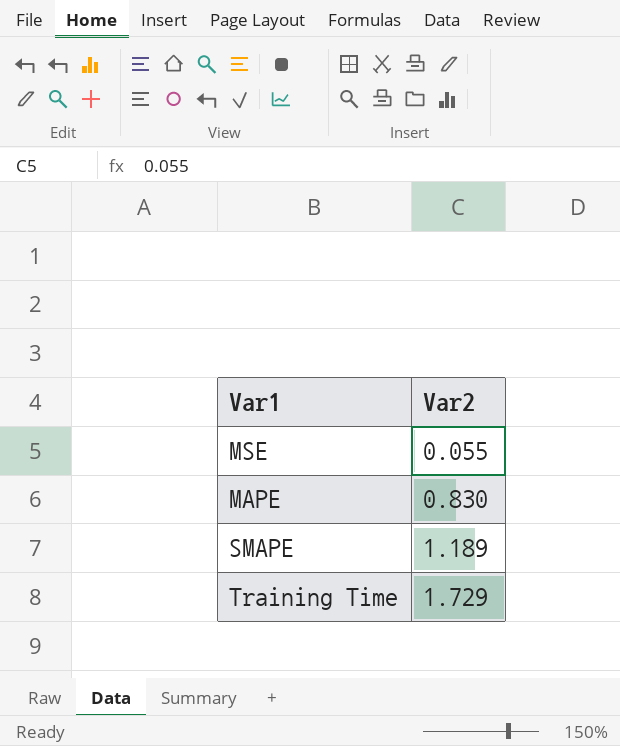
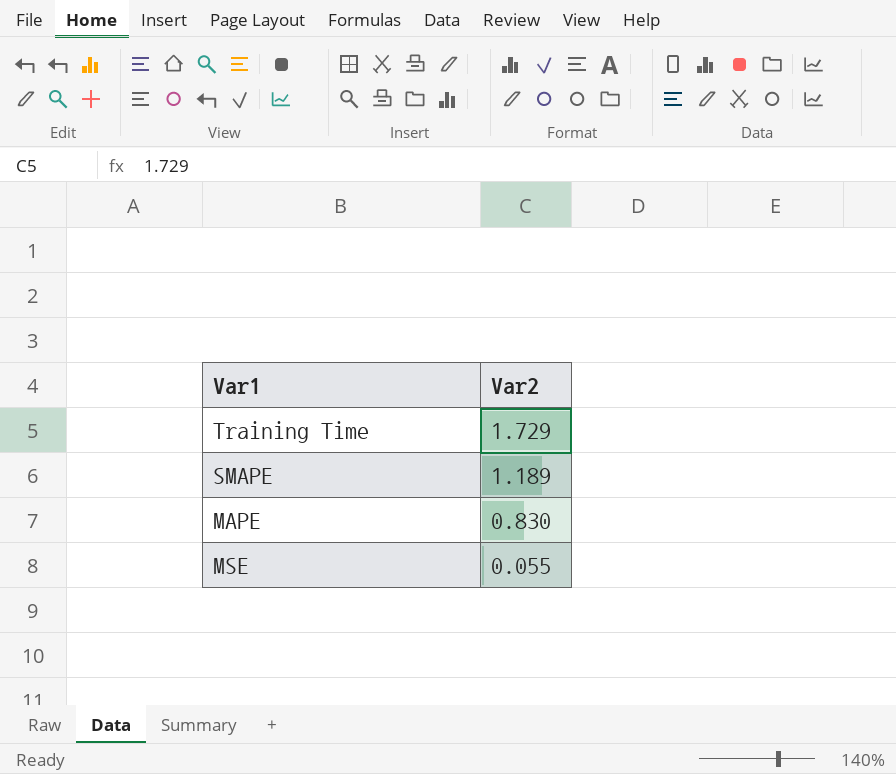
row order: Var2 ascending -> Var2 descending

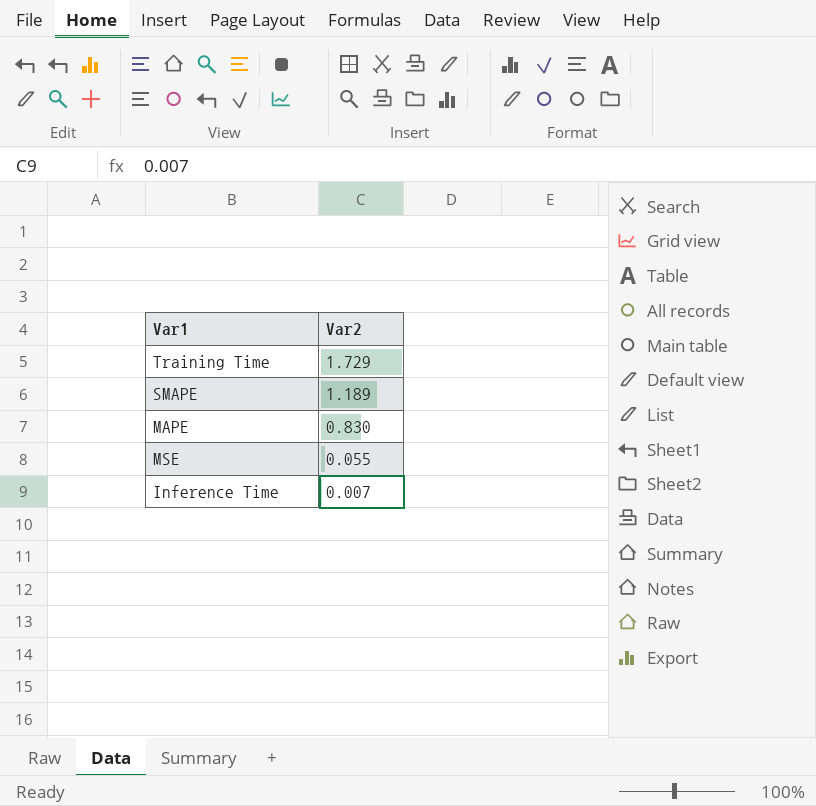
row Inference Time: none -> 0.007

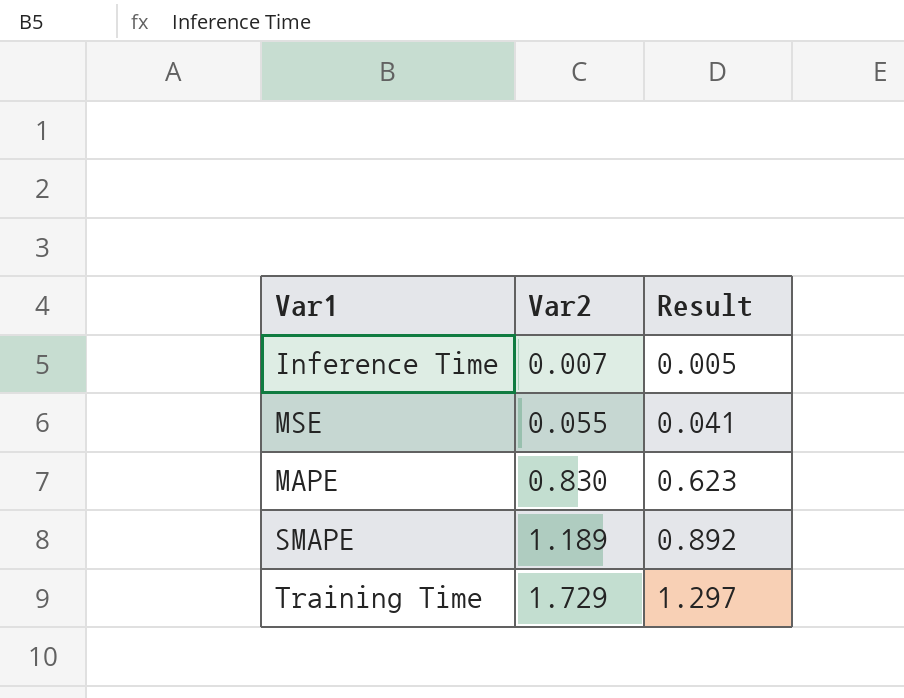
row order: Var2 descending -> Var2 ascending
column Result | formula: none -> [Var2] * 0.75

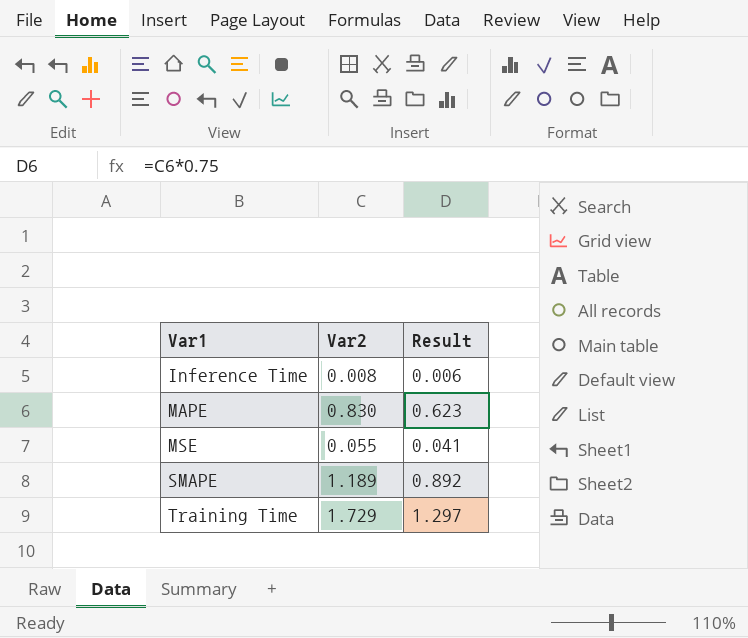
row order: Var2 ascending -> Var1 ascending
Inference Time | Var2: 0.007 -> 0.008
Inference Time | Result: 0.005 -> 0.006

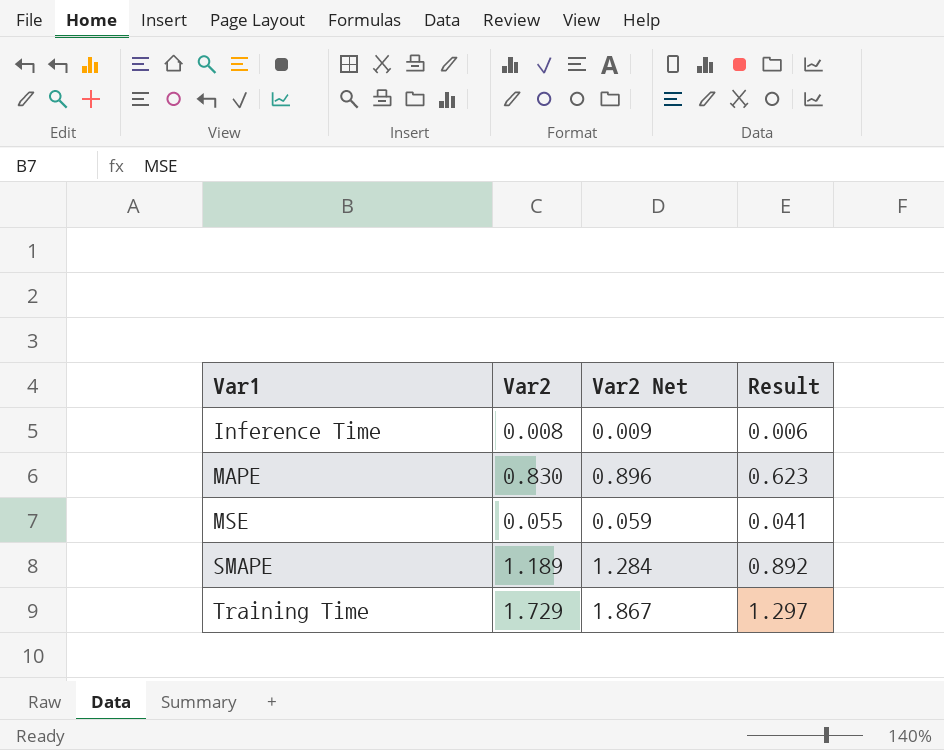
column Var2 Net | formula: none -> [Var2] * 1.08

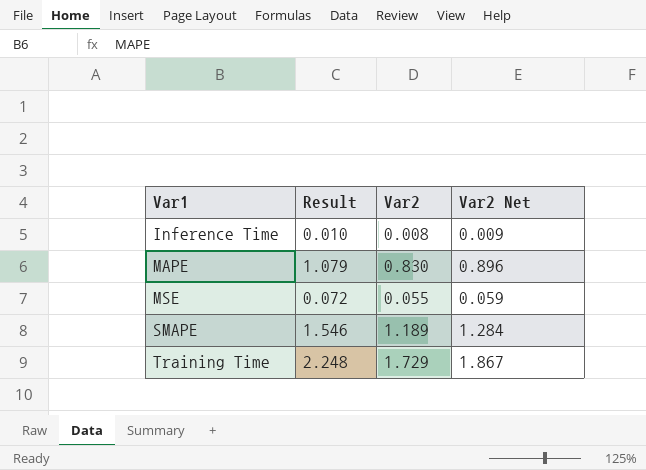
column Result | formula: [Var2] * 0.75 -> [Var2] * 1.3
column Result | position: 4 -> 2

